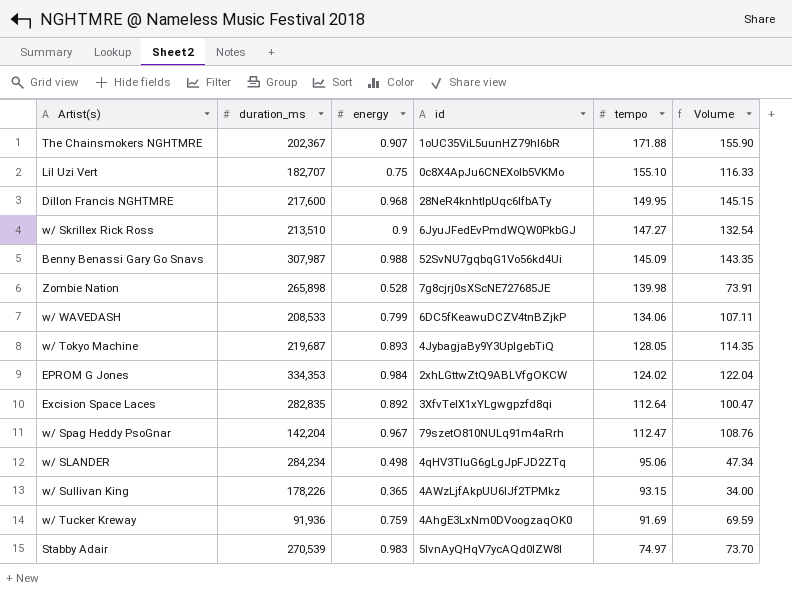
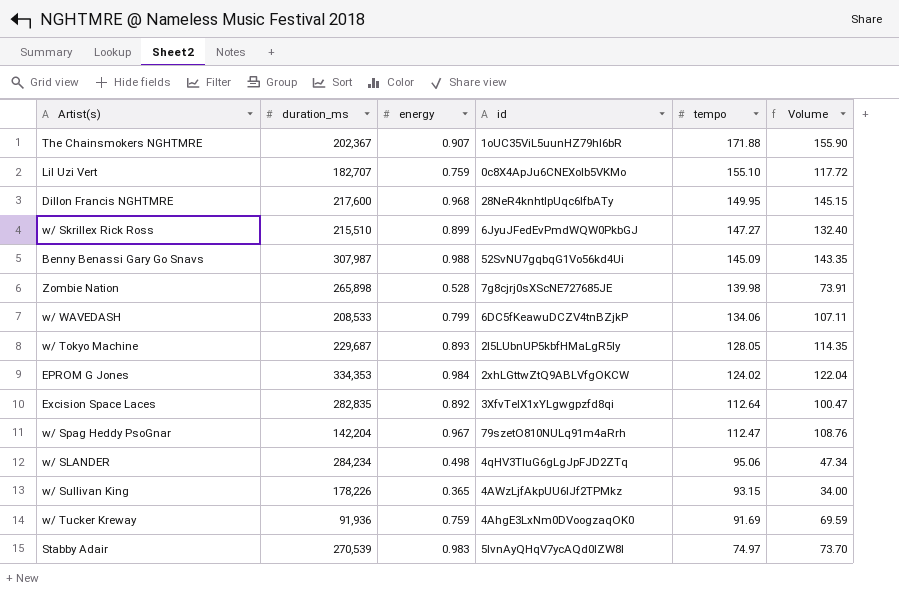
Lil Uzi Vert | energy: 0.75 -> 0.759
Lil Uzi Vert | Volume: 116.33 -> 117.72
w/ Skrillex Rick Ross | duration_ms: 213,510 -> 215,510
w/ Skrillex Rick Ross | energy: 0.9 -> 0.899
w/ Skrillex Rick Ross | Volume: 132.54 -> 132.40
w/ Tokyo Machine | duration_ms: 219,687 -> 229,687
w/ Tokyo Machine | id: 4JybagjaBy9Y3UplgebTiQ -> 2l5LUbnUP5kbfHMaLgR5Iy

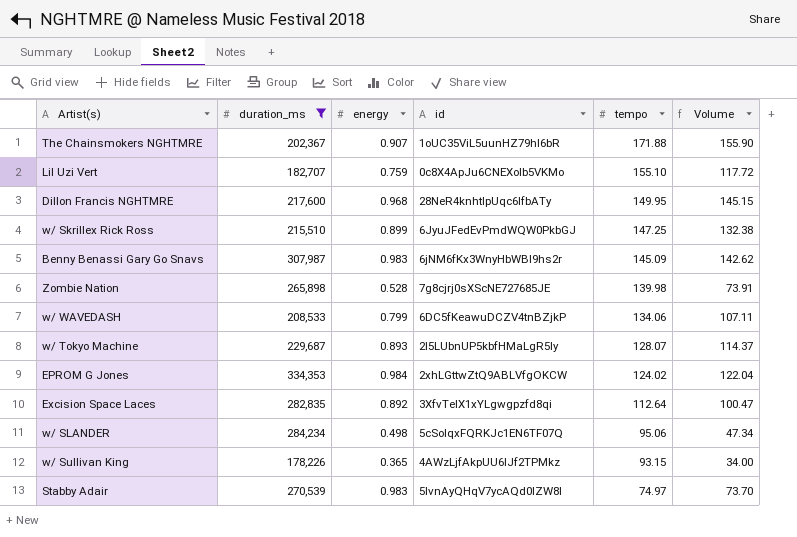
filter: none -> duration_ms >= 178,226
w/ Skrillex Rick Ross | tempo: 147.27 -> 147.25
w/ Skrillex Rick Ross | Volume: 132.40 -> 132.38
Benny Benassi Gary Go Snavs | energy: 0.988 -> 0.983
Benny Benassi Gary Go Snavs | id: 52SvNU7gqbqG1Vo56kd4Ui -> 6jNM6fKx3WnyHbWBI9hs2r
Benny Benassi Gary Go Snavs | Volume: 143.35 -> 142.62
w/ Tokyo Machine | tempo: 128.05 -> 128.07
w/ Tokyo Machine | Volume: 114.35 -> 114.37
w/ SLANDER | id: 4qHV3TIuG6gLgJpFJD2ZTq -> 5cSoIqxFQRKJc1EN6TF07Q

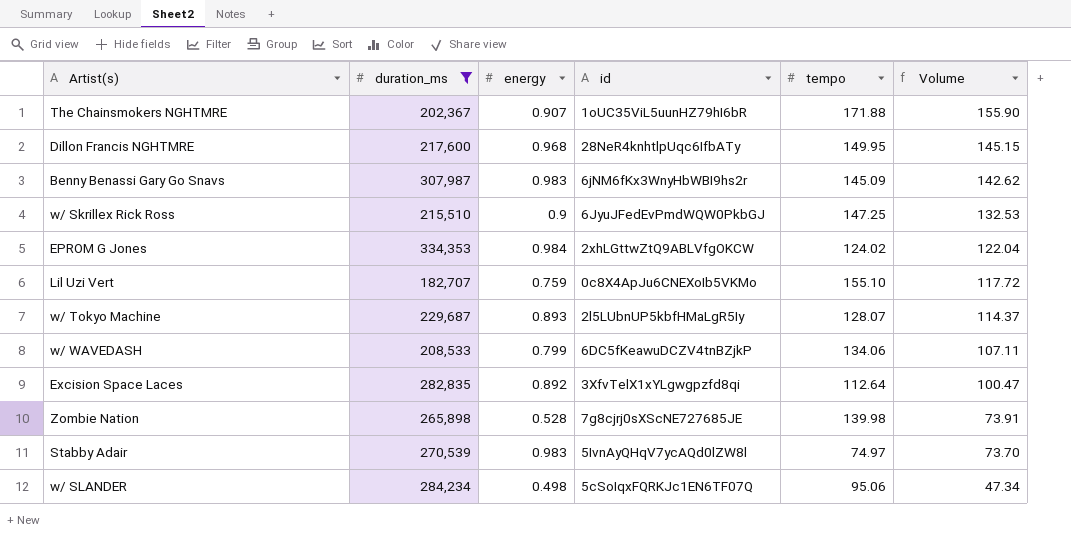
row order: tempo descending -> Volume descending
row w/ Sullivan King: 178,226 | 0.365 | 4AWzLjfAkpUU6IJf2TPMkz | 93.15 | 34.00 -> none
w/ Skrillex Rick Ross | energy: 0.899 -> 0.9
w/ Skrillex Rick Ross | Volume: 132.38 -> 132.53

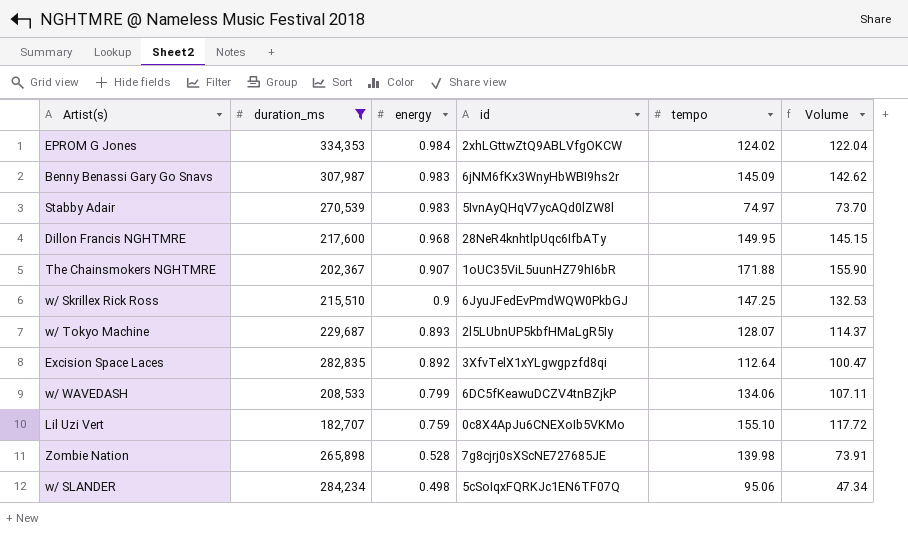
row order: Volume descending -> energy descending

